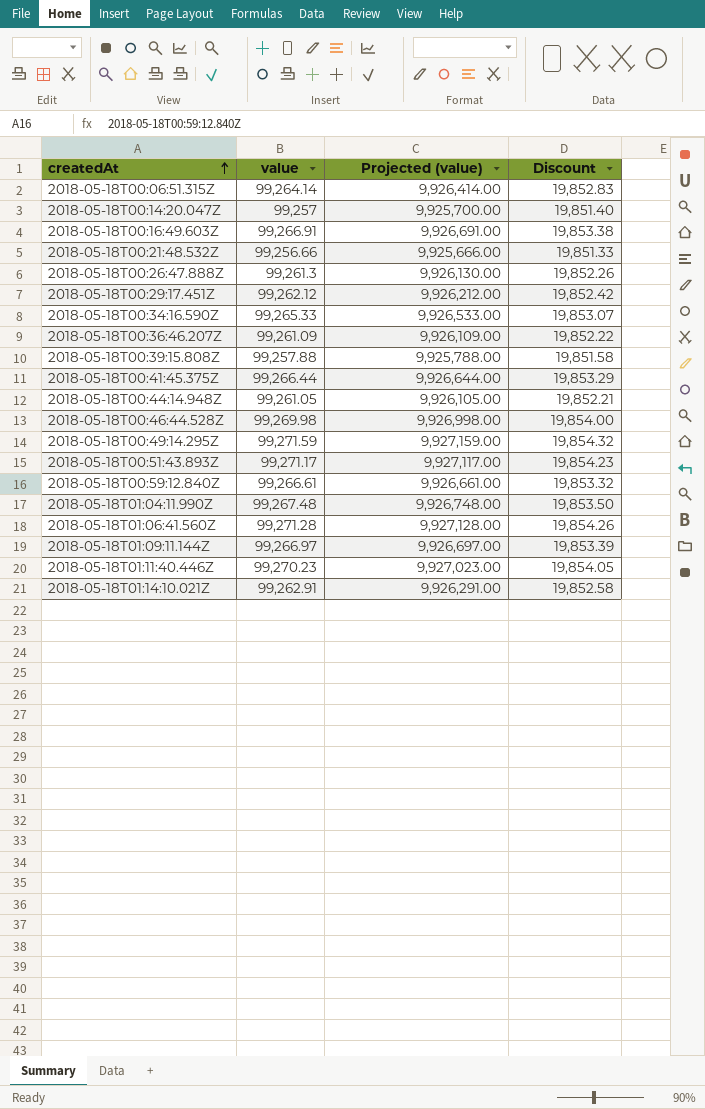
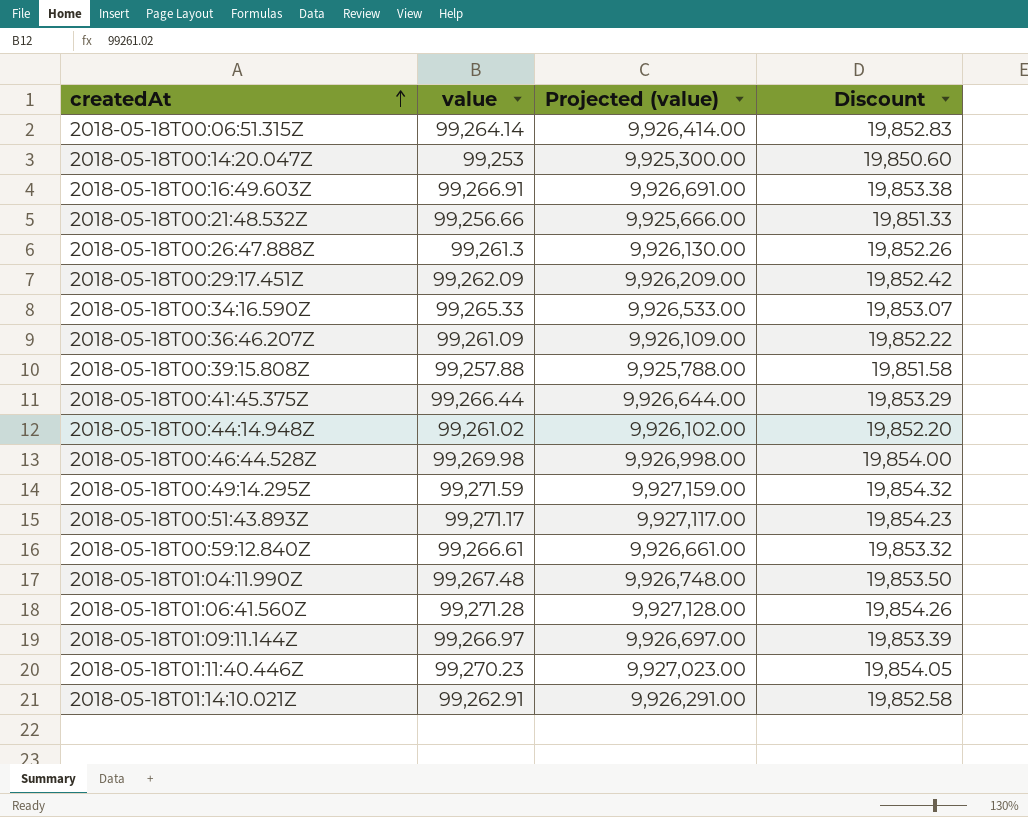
2018-05-18T00:14:20.047Z | value: 99,257 -> 99,253
2018-05-18T00:14:20.047Z | Projected (value): 9,925,700.00 -> 9,925,300.00
2018-05-18T00:14:20.047Z | Discount: 19,851.40 -> 19,850.60
2018-05-18T00:29:17.451Z | value: 99,262.12 -> 99,262.09
2018-05-18T00:29:17.451Z | Projected (value): 9,926,212.00 -> 9,926,209.00
2018-05-18T00:44:14.948Z | value: 99,261.05 -> 99,261.02
2018-05-18T00:44:14.948Z | Projected (value): 9,926,105.00 -> 9,926,102.00
2018-05-18T00:44:14.948Z | Discount: 19,852.21 -> 19,852.20

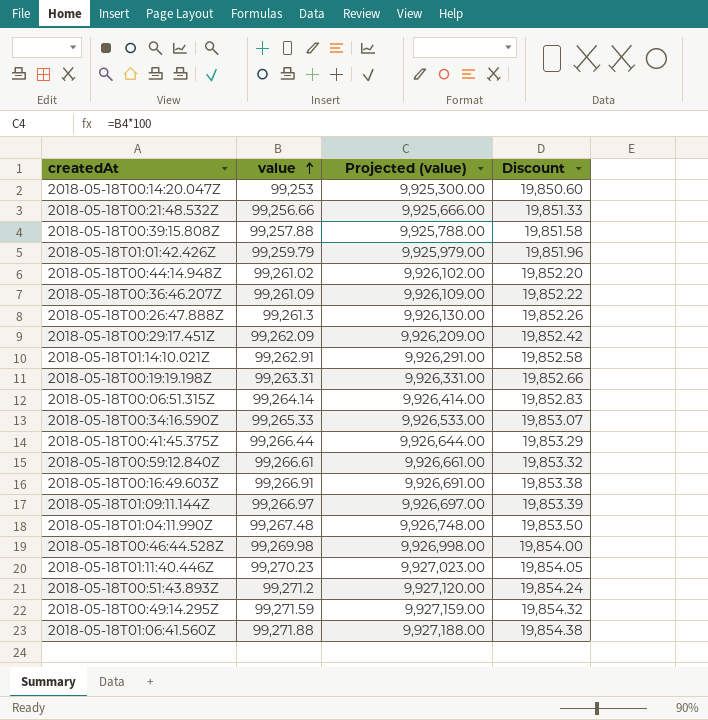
row order: createdAt ascending -> value ascending
row 2018-05-18T01:01:42.426Z: none -> 99,259.79 | 9,925,979.00 | 19,851.96
row 2018-05-18T00:19:19.198Z: none -> 99,263.31 | 9,926,331.00 | 19,852.66
2018-05-18T00:51:43.893Z | value: 99,271.17 -> 99,271.2
2018-05-18T00:51:43.893Z | Projected (value): 9,927,117.00 -> 9,927,120.00
2018-05-18T00:51:43.893Z | Discount: 19,854.23 -> 19,854.24
2018-05-18T01:06:41.560Z | value: 99,271.28 -> 99,271.88
2018-05-18T01:06:41.560Z | Projected (value): 9,927,128.00 -> 9,927,188.00
2018-05-18T01:06:41.560Z | Discount: 19,854.26 -> 19,854.38

